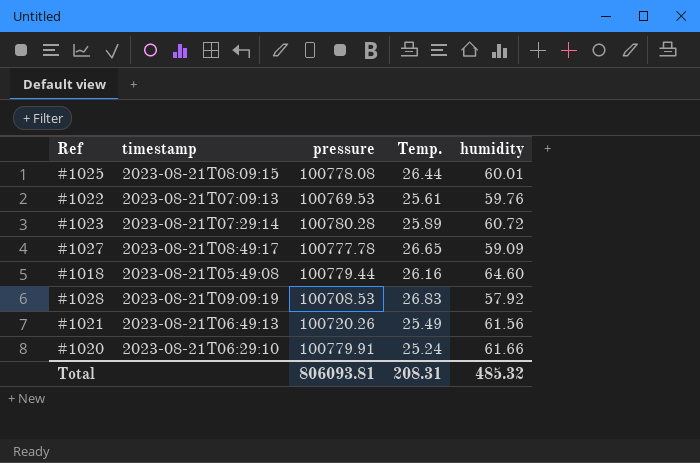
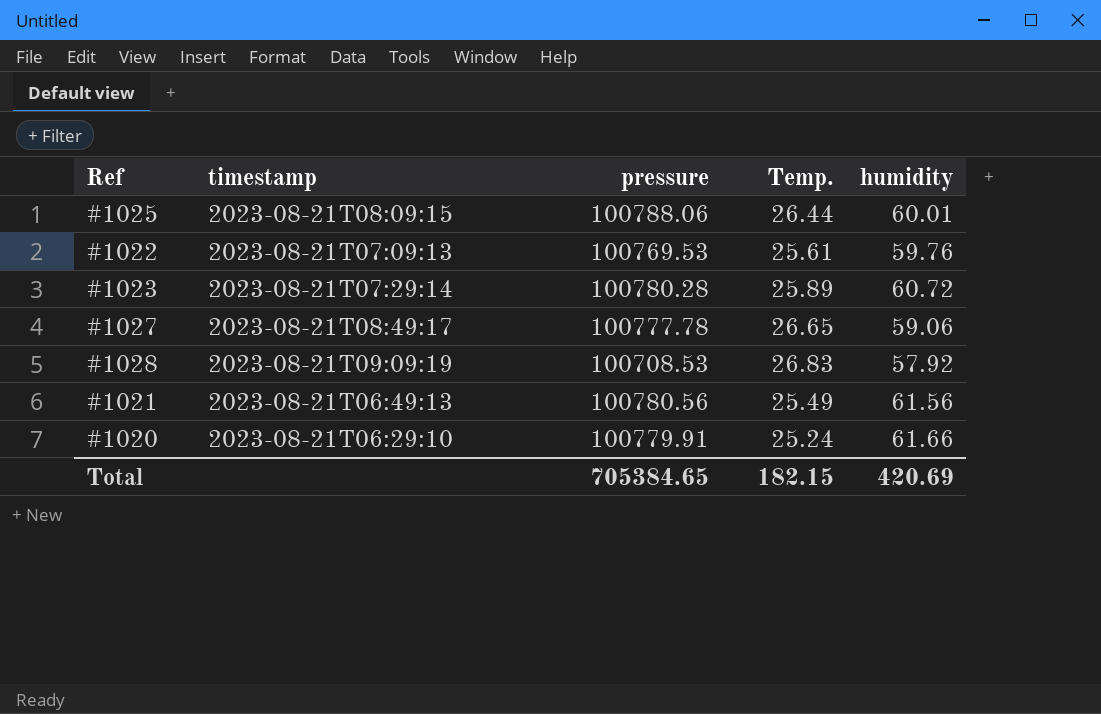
row #1018: 2023-08-21T05:49:08 | 100779.44 | 26.16 | 64.60 -> none
#1025 | pressure: 100778.08 -> 100788.06
#1027 | humidity: 59.09 -> 59.06
#1021 | pressure: 100720.26 -> 100780.56
Total | pressure: 806093.81 -> 705384.65
Total | Temp.: 208.31 -> 182.15
Total | humidity: 485.32 -> 420.69

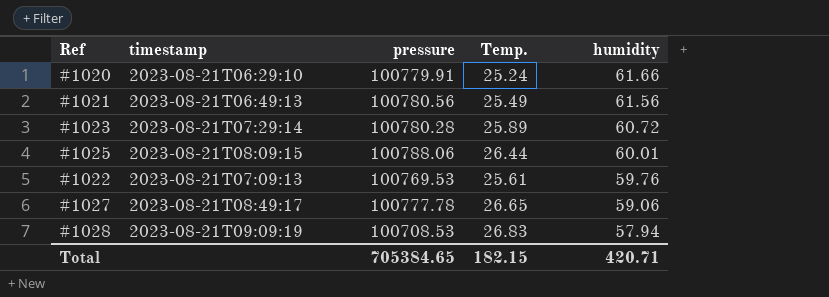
row order: none -> humidity descending
#1028 | humidity: 57.92 -> 57.94
Total | humidity: 420.69 -> 420.71

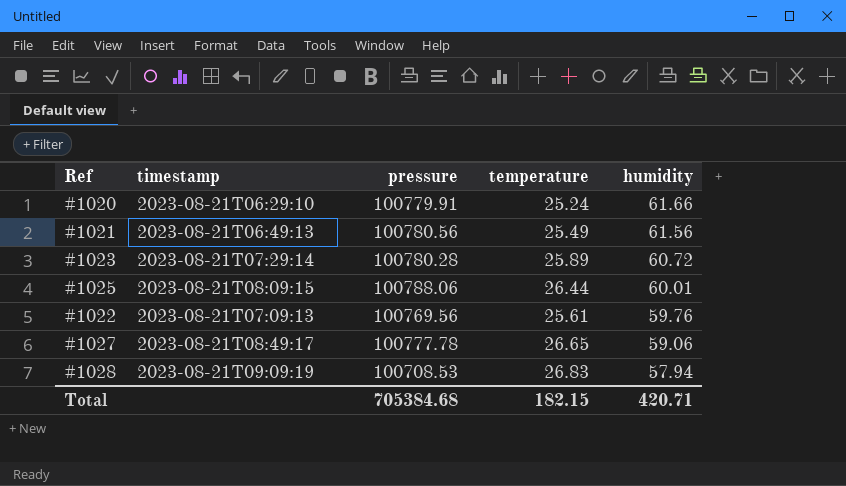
column name: Temp. -> temperature
#1022 | pressure: 100769.53 -> 100769.56
Total | pressure: 705384.65 -> 705384.68

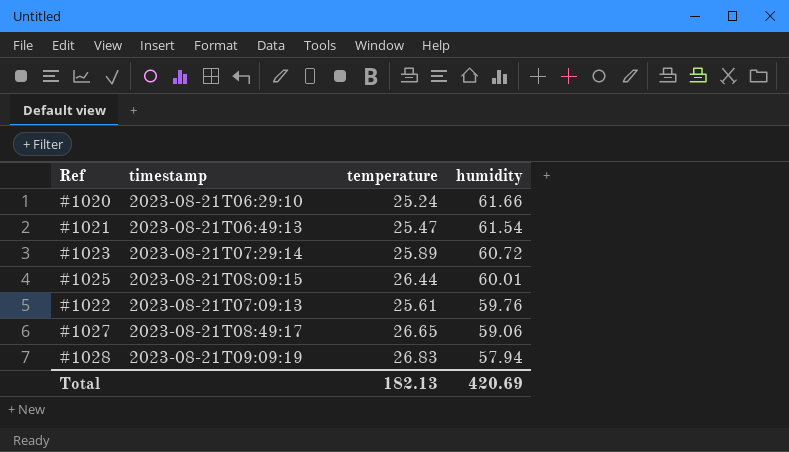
column pressure | position: 3 -> none
#1021 | temperature: 25.49 -> 25.47
#1021 | humidity: 61.56 -> 61.54
Total | temperature: 182.15 -> 182.13
Total | humidity: 420.71 -> 420.69

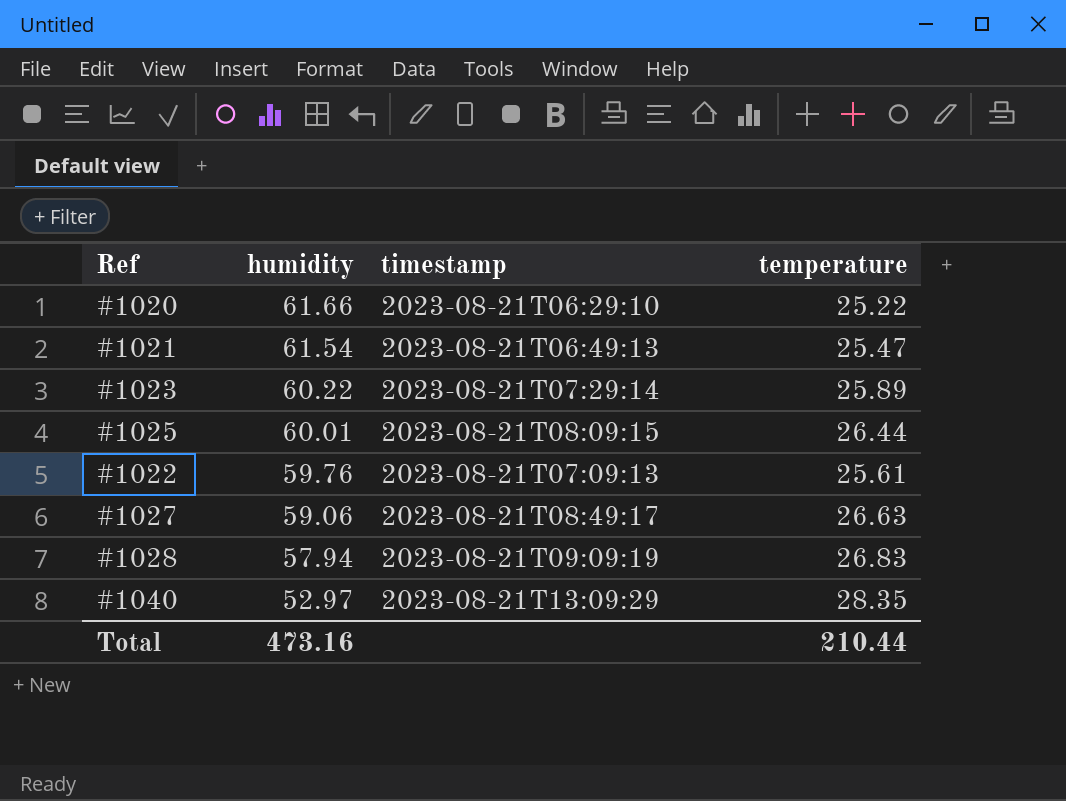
column humidity | position: 4 -> 2
#1020 | temperature: 25.24 -> 25.22
#1023 | humidity: 60.72 -> 60.22
#1027 | temperature: 26.65 -> 26.63
row #1040: none -> 52.97 | 2023-08-21T13:09:29 | 28.35
Total | humidity: 420.69 -> 473.16
Total | temperature: 182.13 -> 210.44

